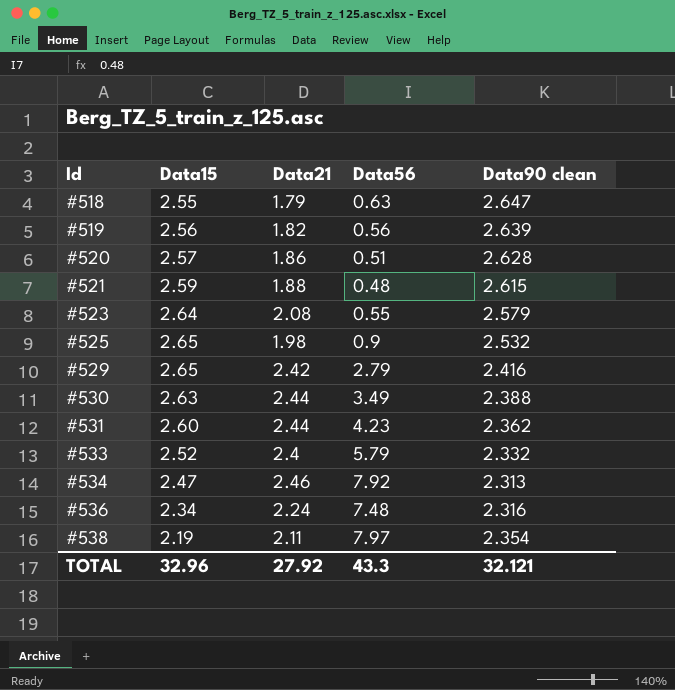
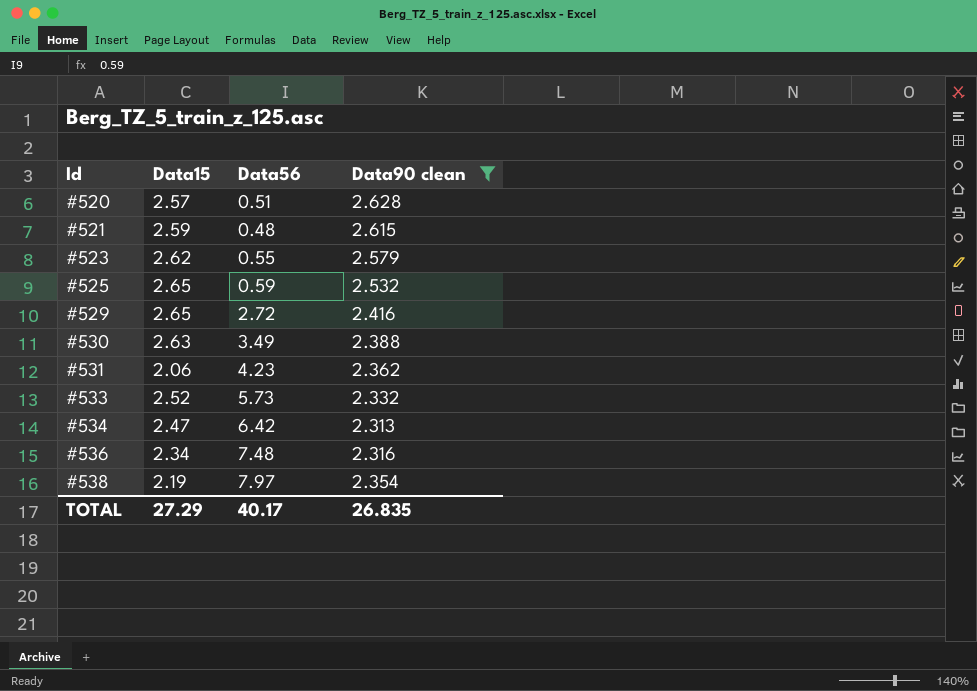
filter: none -> Data90 clean <= 2.628
column Data21 | position: 3 -> none
#523 | Data15: 2.64 -> 2.62
#525 | Data56: 0.9 -> 0.59
#529 | Data56: 2.79 -> 2.72
#531 | Data15: 2.60 -> 2.06
#533 | Data56: 5.79 -> 5.73
#534 | Data56: 7.92 -> 6.42
TOTAL | Data15: 32.96 -> 27.29
TOTAL | Data56: 43.3 -> 40.17
TOTAL | Data90 clean: 32.121 -> 26.835

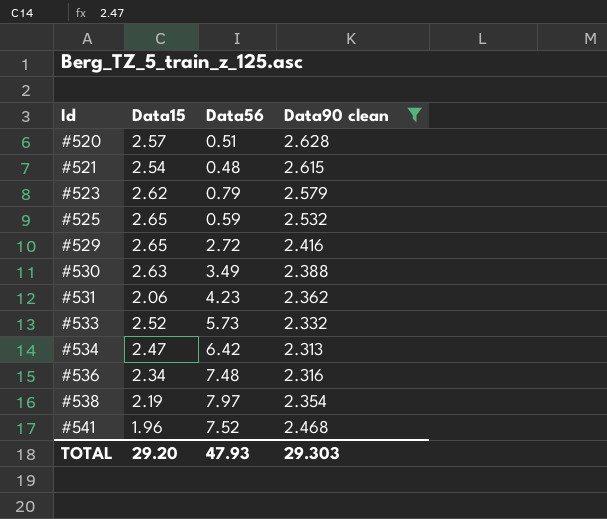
#521 | Data15: 2.59 -> 2.54
#523 | Data56: 0.55 -> 0.79
row #541: none -> 1.96 | 7.52 | 2.468
TOTAL | Data15: 27.29 -> 29.20
TOTAL | Data56: 40.17 -> 47.93
TOTAL | Data90 clean: 26.835 -> 29.303

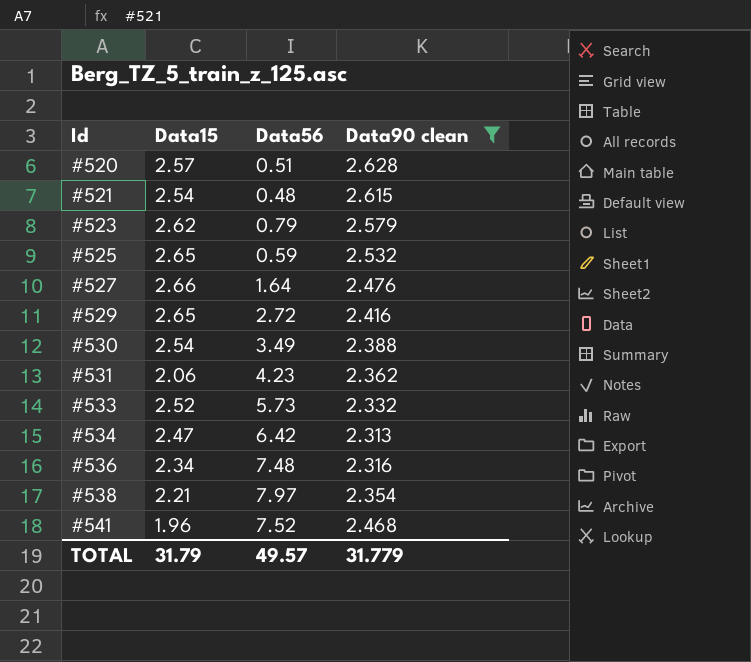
row #527: none -> 2.66 | 1.64 | 2.476
#530 | Data15: 2.63 -> 2.54
#538 | Data15: 2.19 -> 2.21
TOTAL | Data15: 29.20 -> 31.79
TOTAL | Data56: 47.93 -> 49.57
TOTAL | Data90 clean: 29.303 -> 31.779

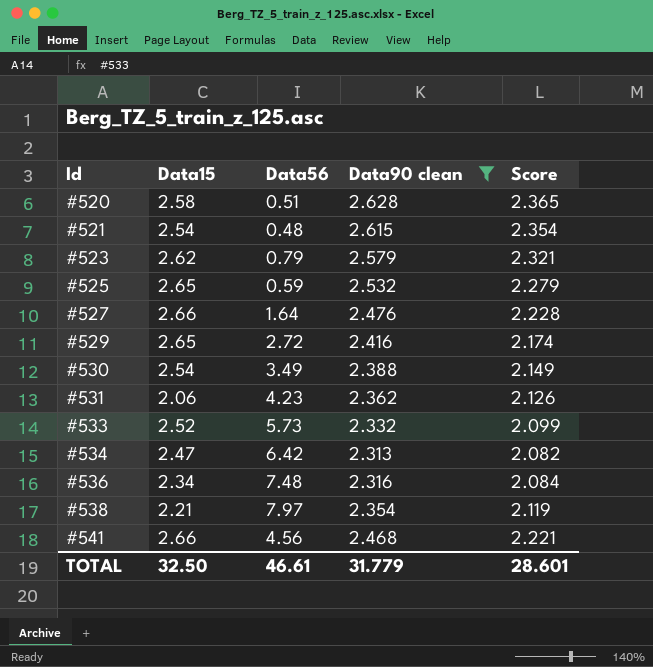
column Score | formula: none -> [Data90 clean] * 0.9
#520 | Data15: 2.57 -> 2.58
#541 | Data15: 1.96 -> 2.66
#541 | Data56: 7.52 -> 4.56
TOTAL | Data15: 31.79 -> 32.50
TOTAL | Data56: 49.57 -> 46.61

